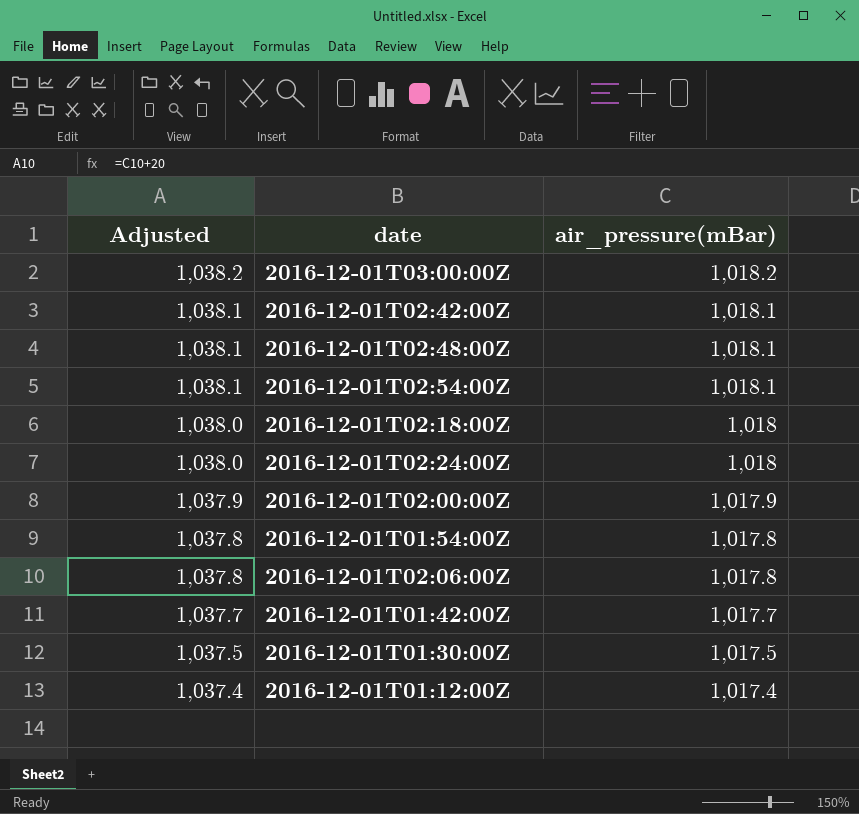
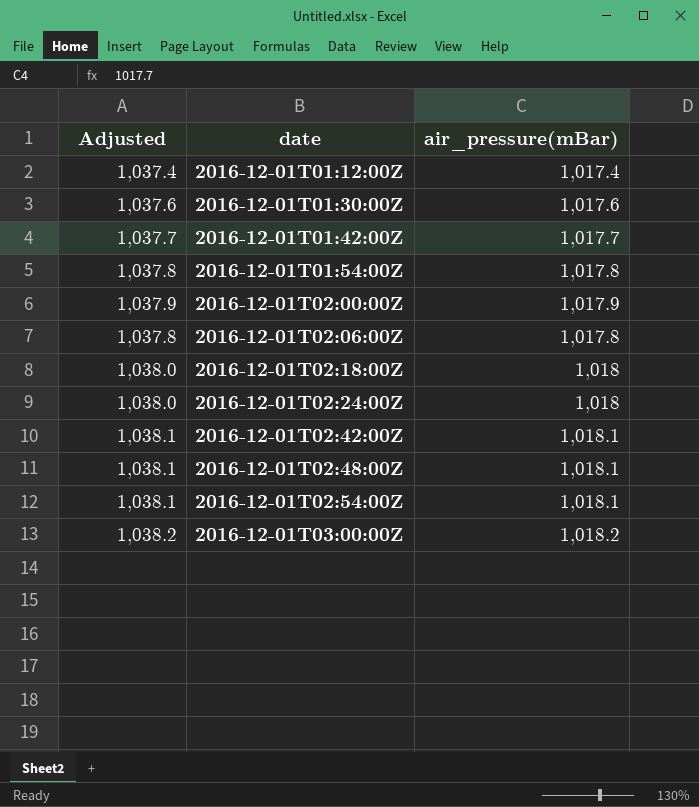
row order: Adjusted descending -> date ascending
2016-12-01T01:30:00Z | Adjusted: 1,037.5 -> 1,037.6
2016-12-01T01:30:00Z | air_pressure(mBar): 1,017.5 -> 1,017.6

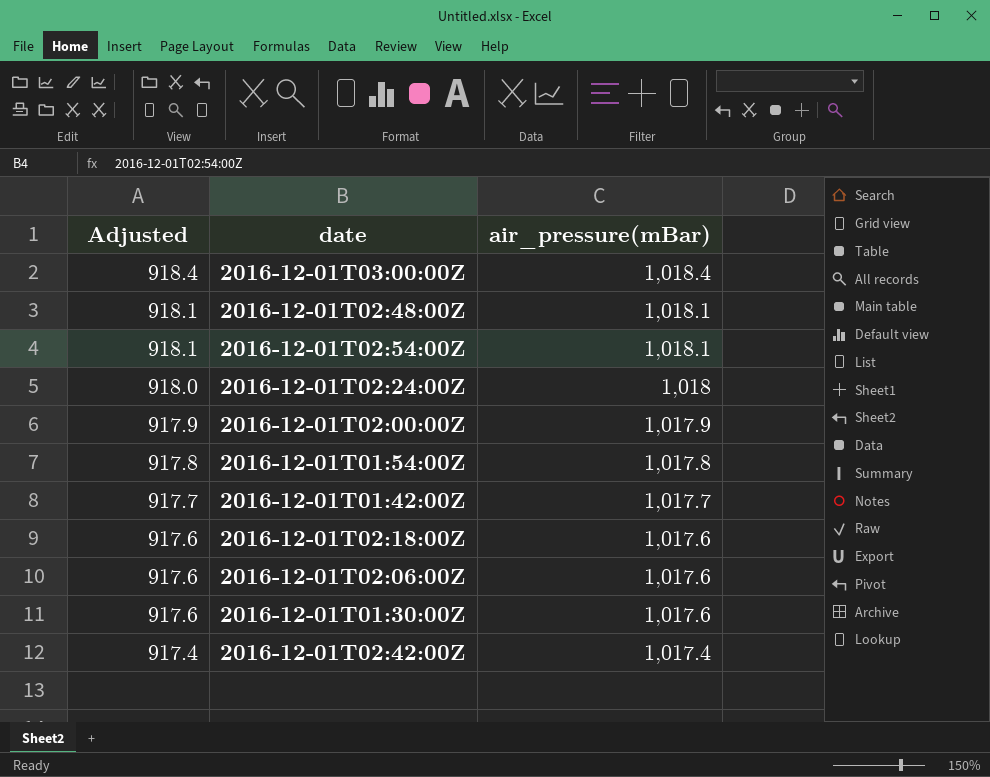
row order: date ascending -> Adjusted descending
column Adjusted | formula: [air_pressure(mBar)] + 20 -> [air_pressure(mBar)] - 100
row 2016-12-01T01:12:00Z: 1,037.4 | 1,017.4 -> none
2016-12-01T03:00:00Z | air_pressure(mBar): 1,018.2 -> 1,018.4
2016-12-01T02:18:00Z | air_pressure(mBar): 1,018 -> 1,017.6
2016-12-01T02:06:00Z | air_pressure(mBar): 1,017.8 -> 1,017.6
2016-12-01T02:42:00Z | air_pressure(mBar): 1,018.1 -> 1,017.4

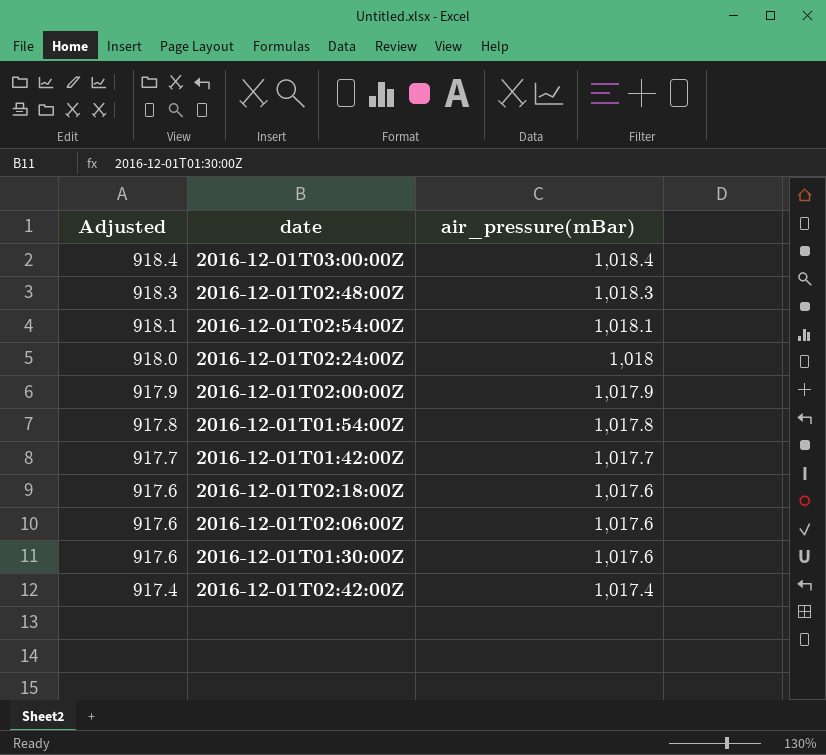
2016-12-01T02:48:00Z | Adjusted: 918.1 -> 918.3
2016-12-01T02:48:00Z | air_pressure(mBar): 1,018.1 -> 1,018.3

